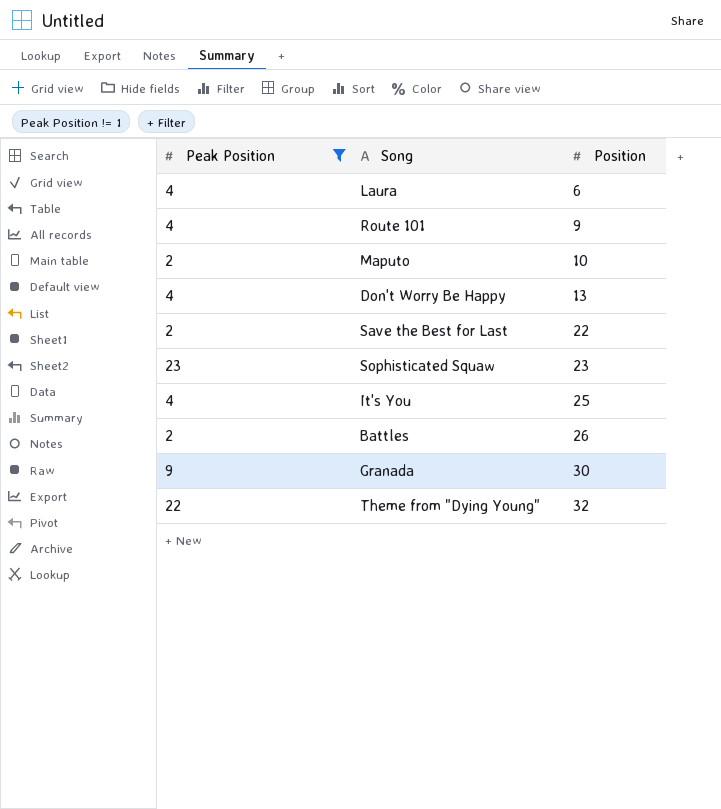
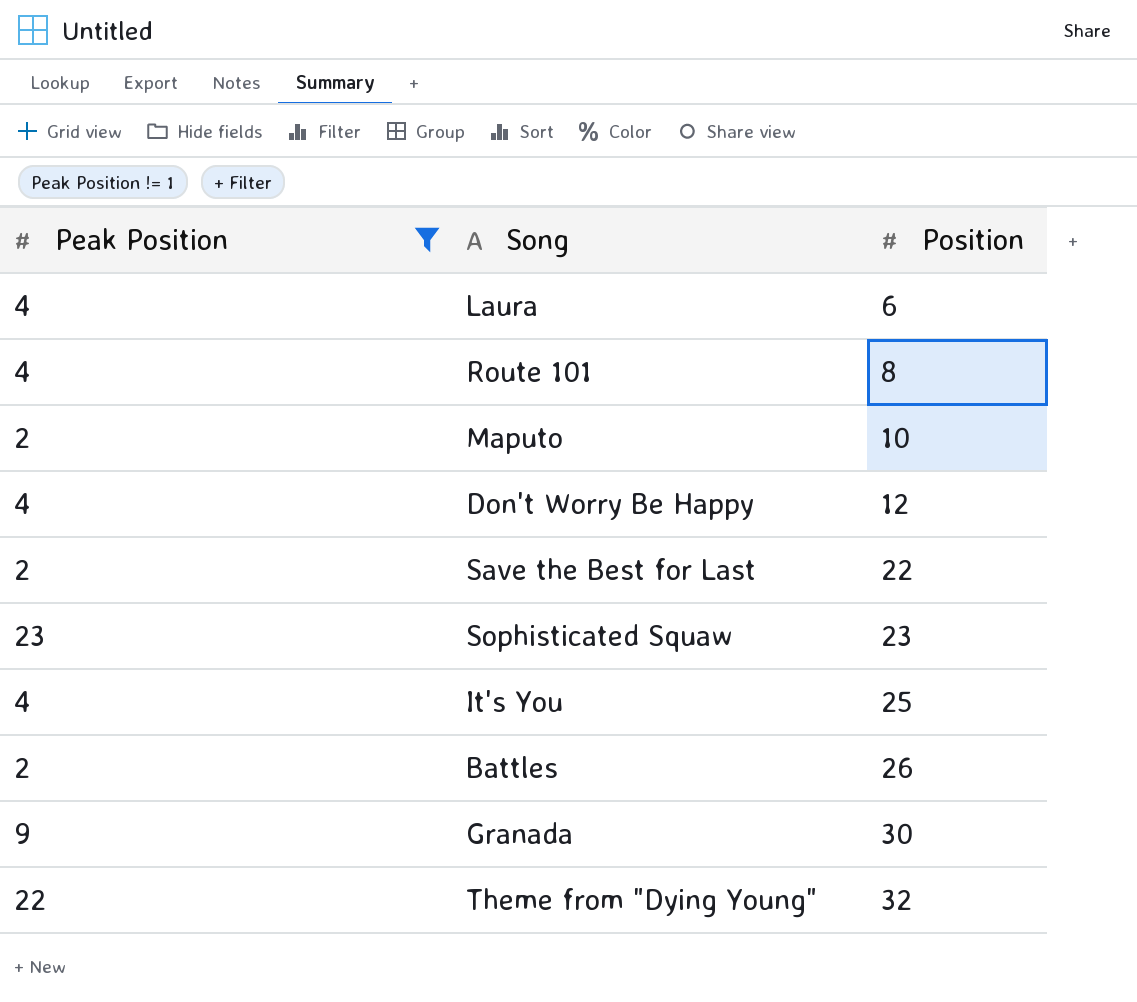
Route 101 | Position: 9 -> 8
Don't Worry Be Happy | Position: 13 -> 12

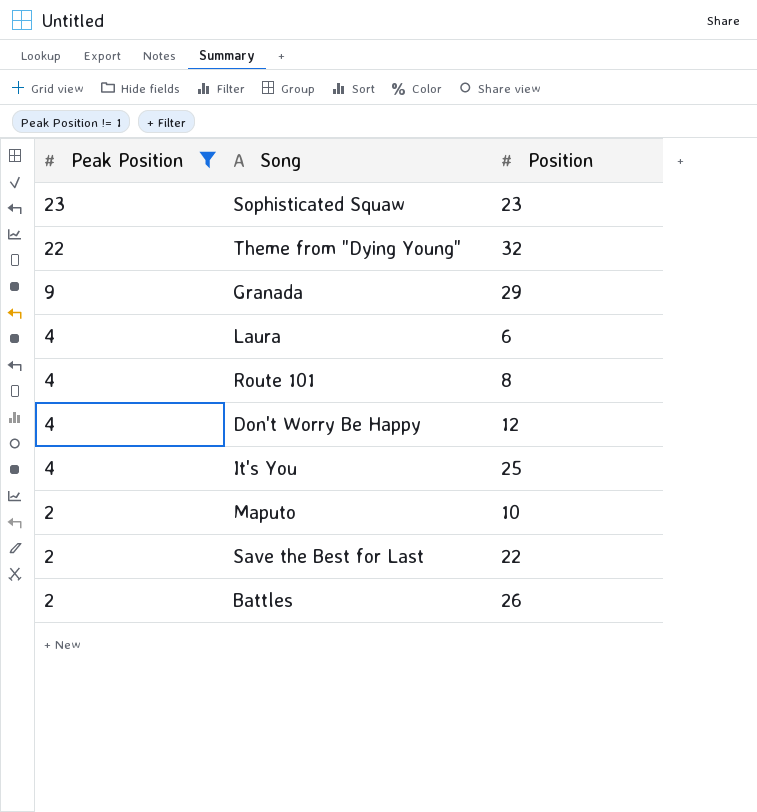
row order: Position ascending -> Peak Position descending
Granada | Position: 30 -> 29

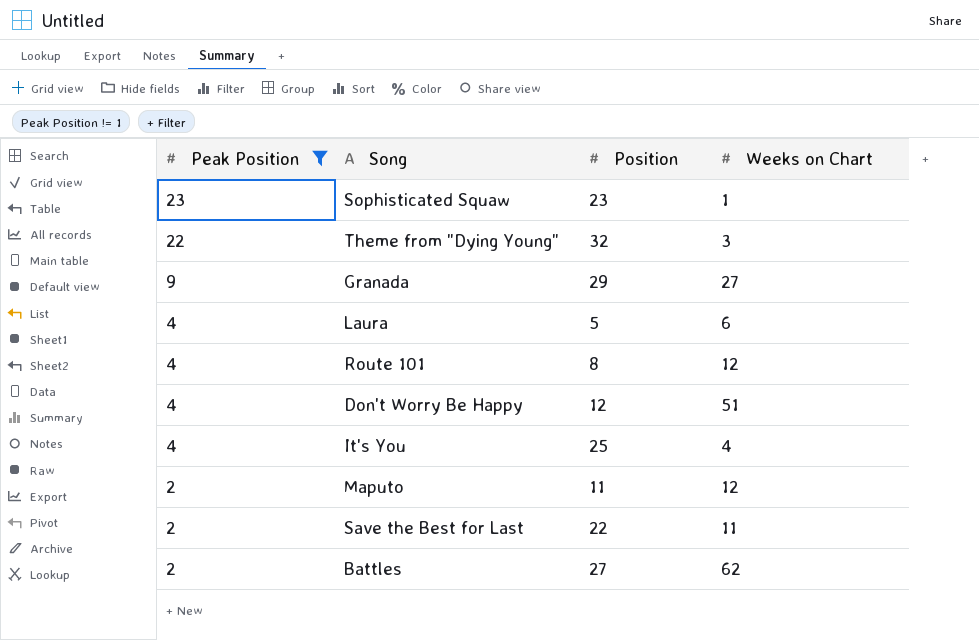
column Weeks on Chart | position: none -> 4
Laura | Position: 6 -> 5
Maputo | Position: 10 -> 11
Battles | Position: 26 -> 27

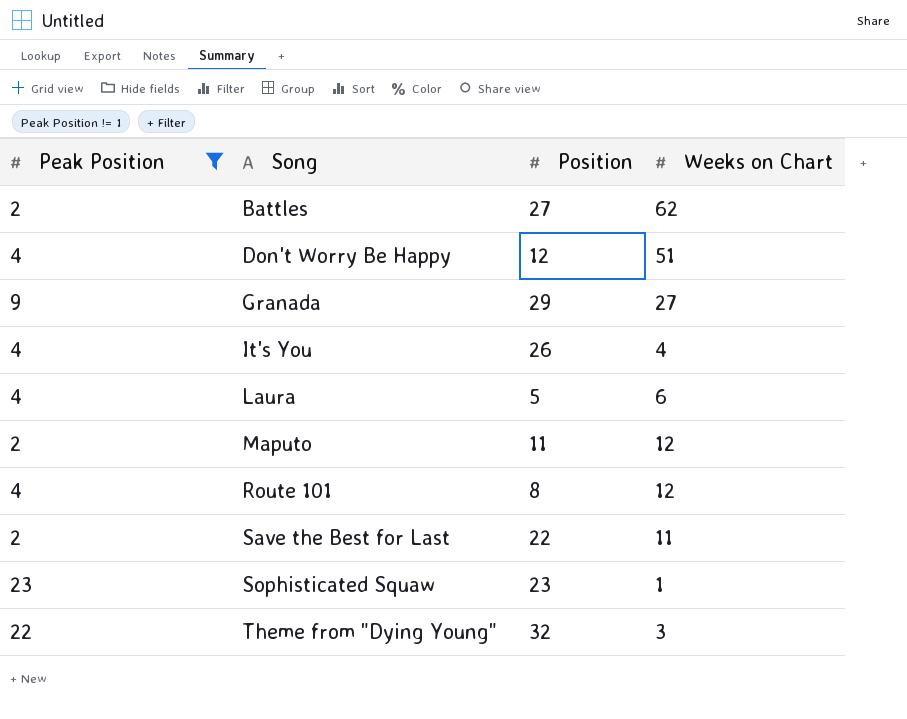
row order: Peak Position descending -> Song ascending
It's You | Position: 25 -> 26

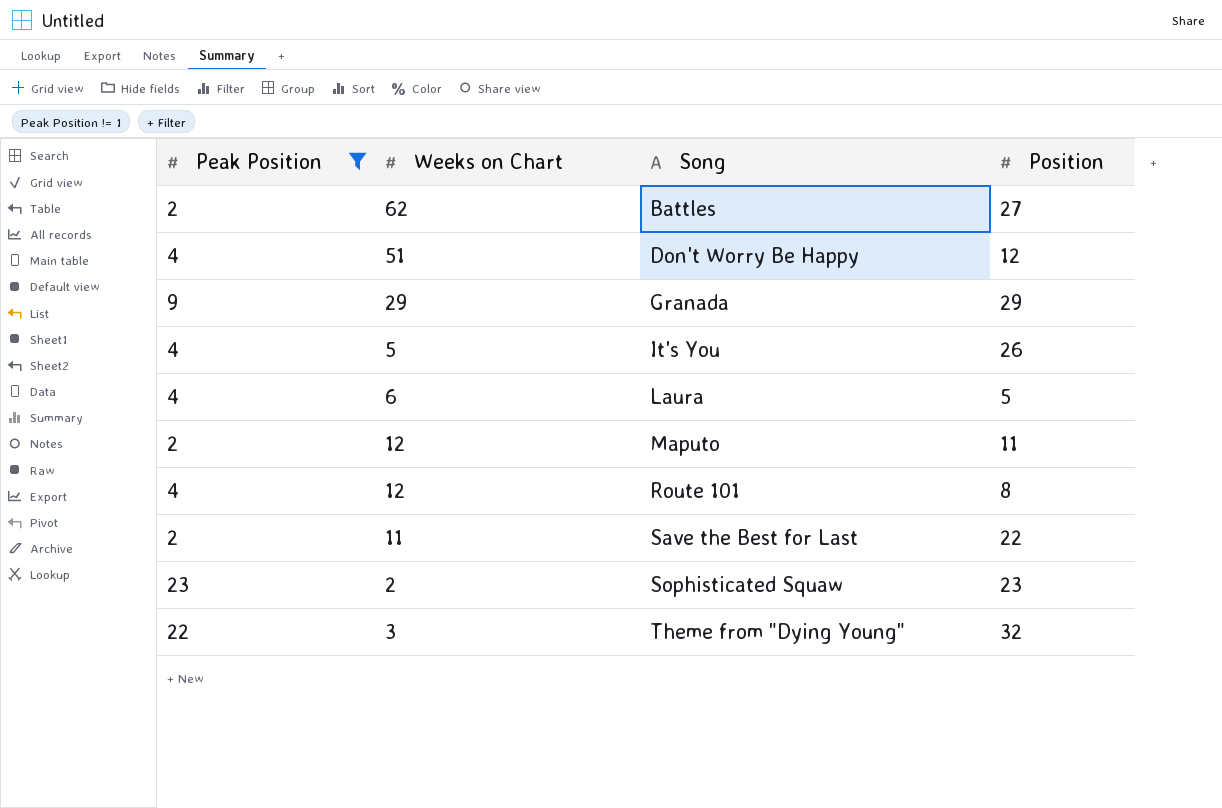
column Weeks on Chart | position: 4 -> 2
Granada | Weeks on Chart: 27 -> 29
It's You | Weeks on Chart: 4 -> 5
Sophisticated Squaw | Weeks on Chart: 1 -> 2

